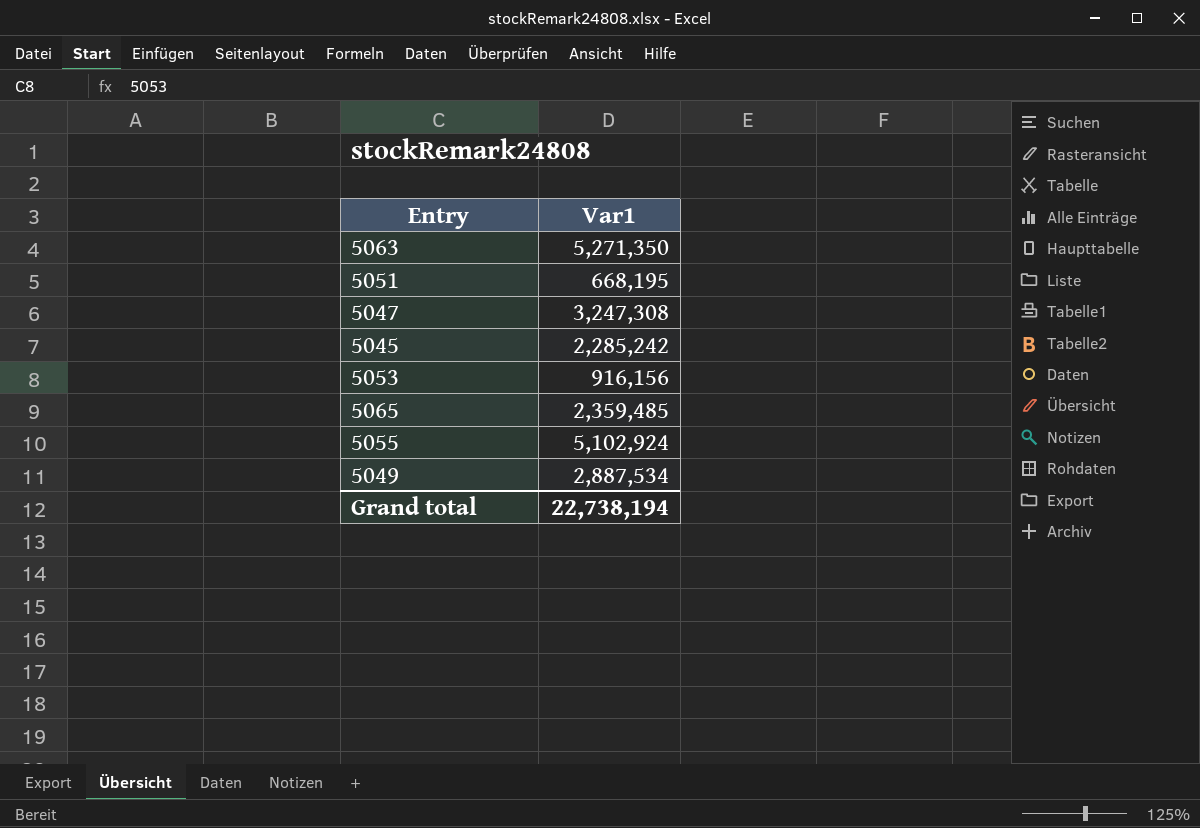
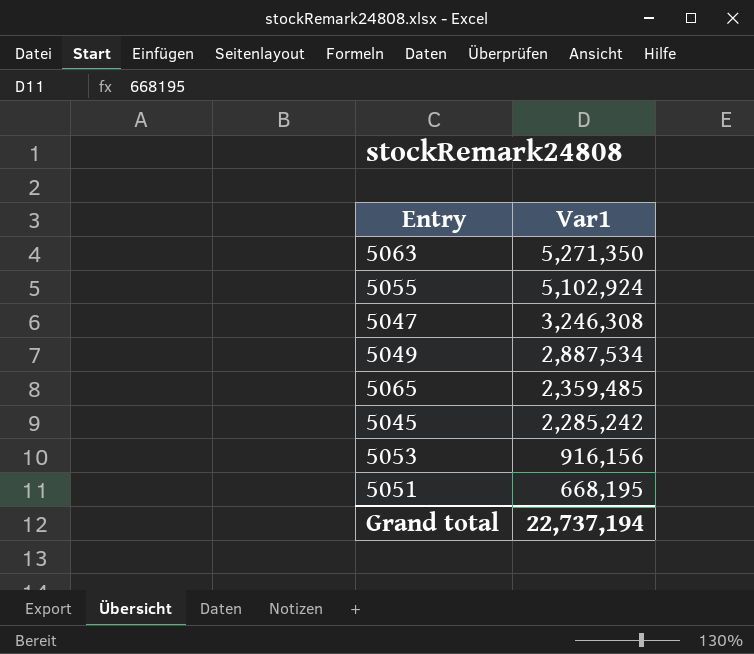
row order: none -> Var1 descending
5047 | Var1: 3,247,308 -> 3,246,308
Grand total | Var1: 22,738,194 -> 22,737,194

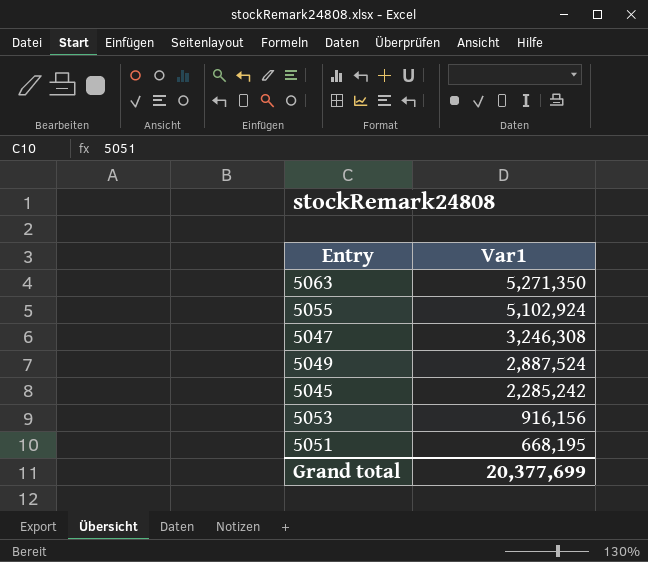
row 5065: 2,359,485 -> none
5049 | Var1: 2,887,534 -> 2,887,524
Grand total | Var1: 22,737,194 -> 20,377,699

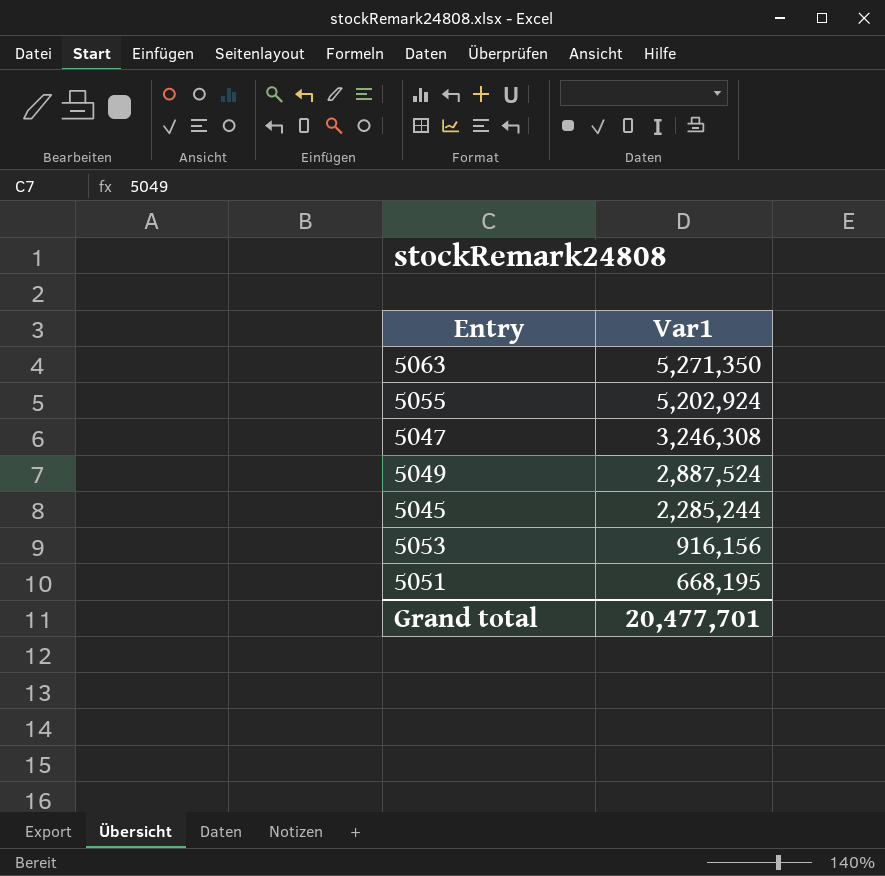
5055 | Var1: 5,102,924 -> 5,202,924
5045 | Var1: 2,285,242 -> 2,285,244
Grand total | Var1: 20,377,699 -> 20,477,701

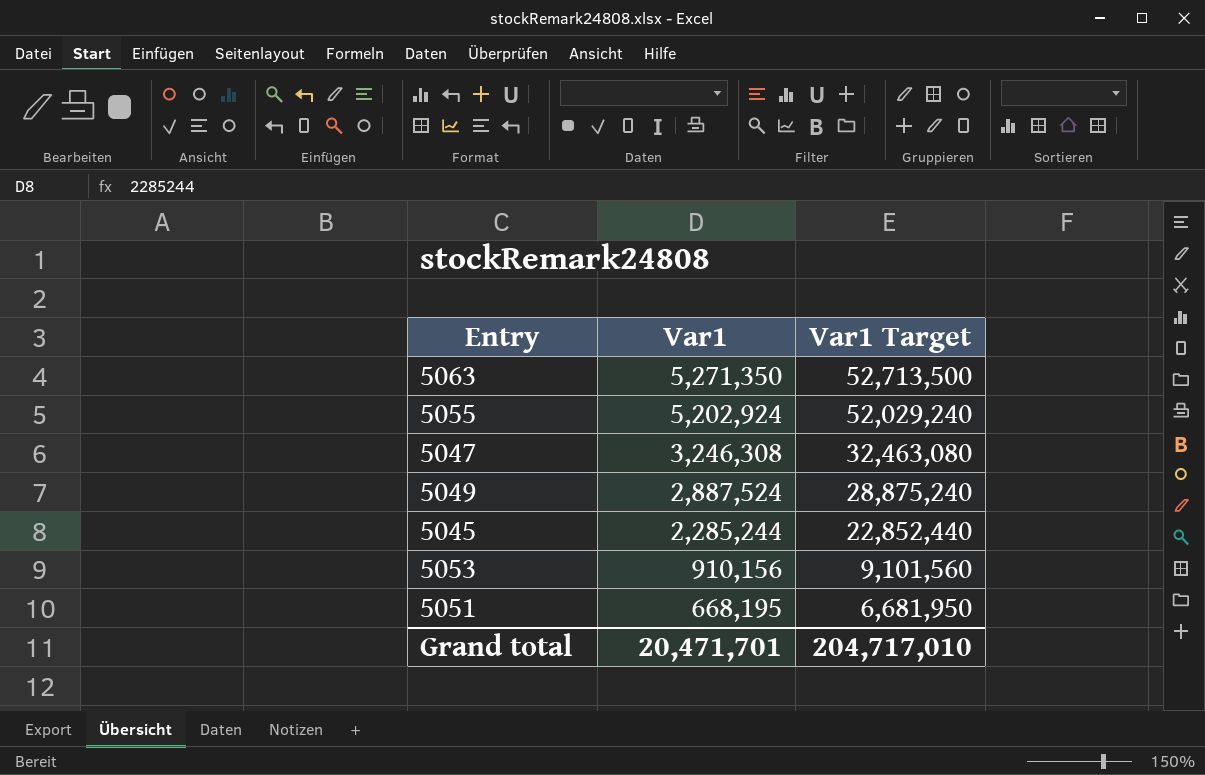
column Var1 Target | formula: none -> [Var1] * 10
5053 | Var1: 916,156 -> 910,156
Grand total | Var1: 20,477,701 -> 20,471,701

